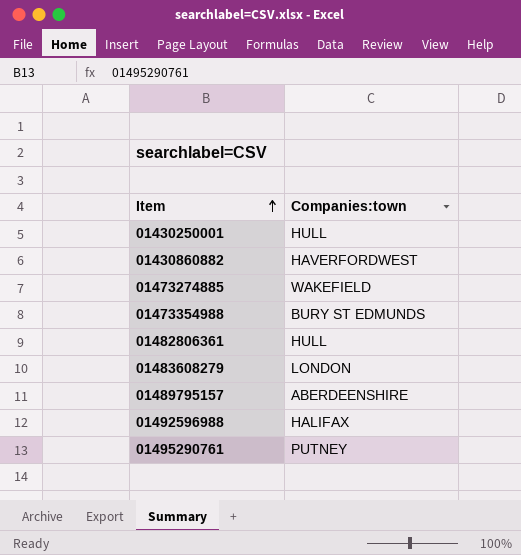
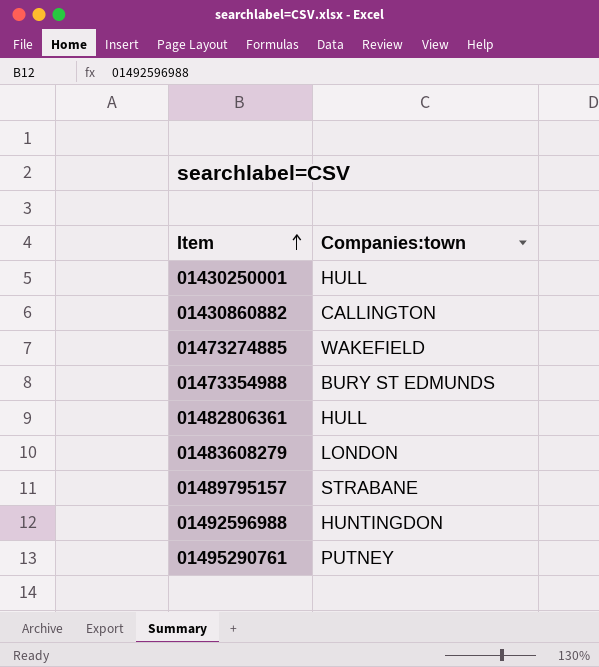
01430860882 | Companies:town: HAVERFORDWEST -> CALLINGTON
01489795157 | Companies:town: ABERDEENSHIRE -> STRABANE
01492596988 | Companies:town: HALIFAX -> HUNTINGDON

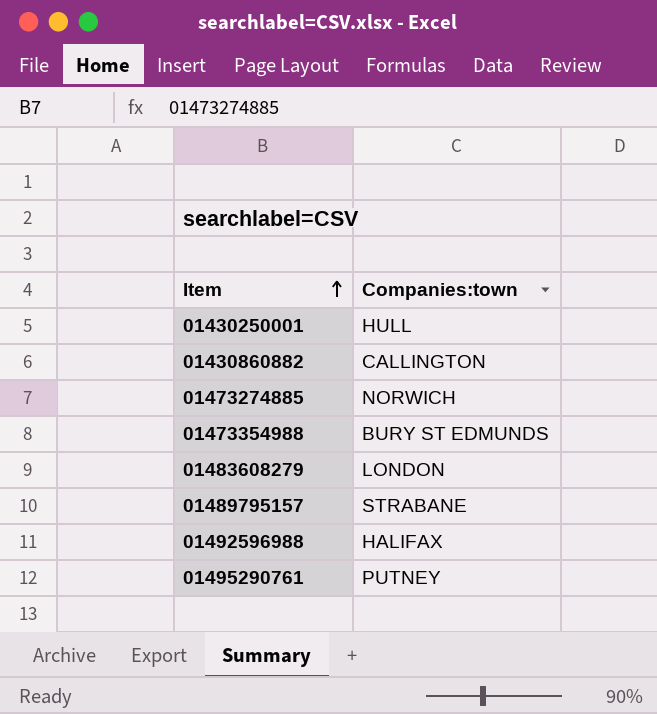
row 01482806361: HULL -> none
01473274885 | Companies:town: WAKEFIELD -> NORWICH
01492596988 | Companies:town: HUNTINGDON -> HALIFAX

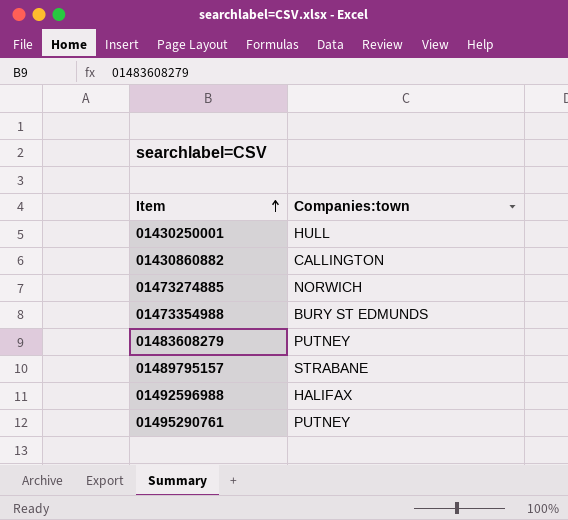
01483608279 | Companies:town: LONDON -> PUTNEY

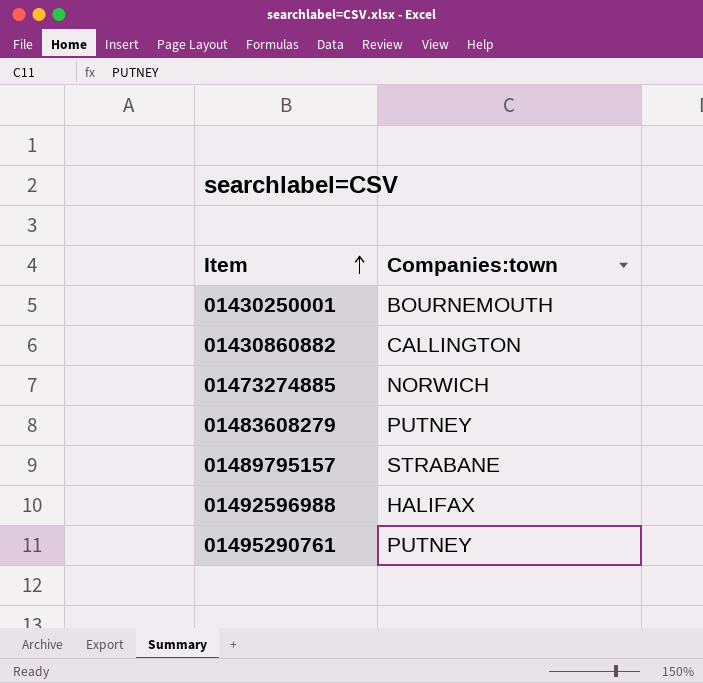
row 01473354988: BURY ST EDMUNDS -> none
01430250001 | Companies:town: HULL -> BOURNEMOUTH

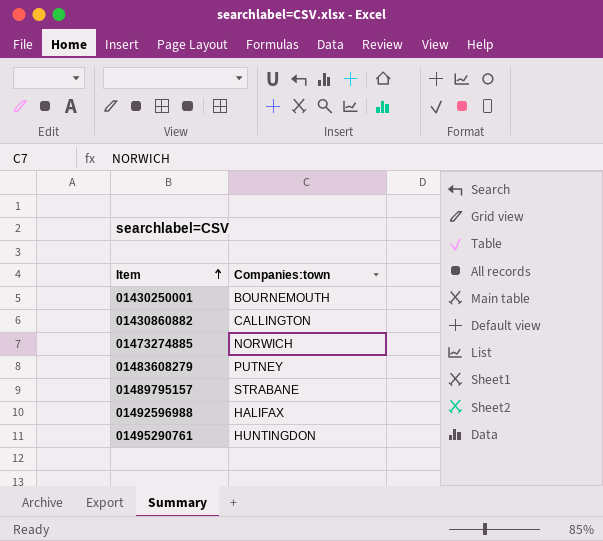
01495290761 | Companies:town: PUTNEY -> HUNTINGDON

